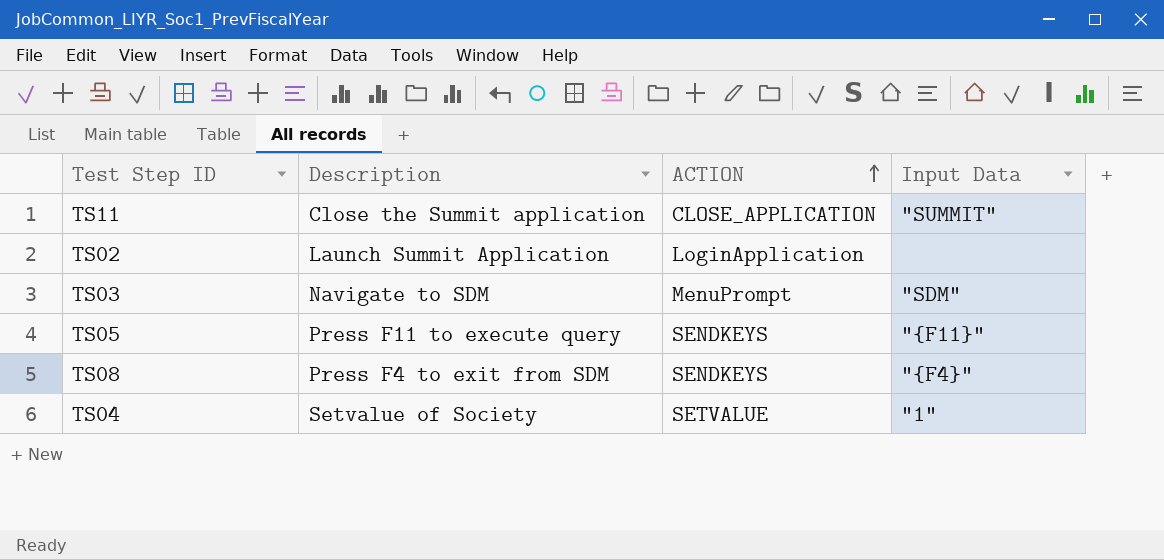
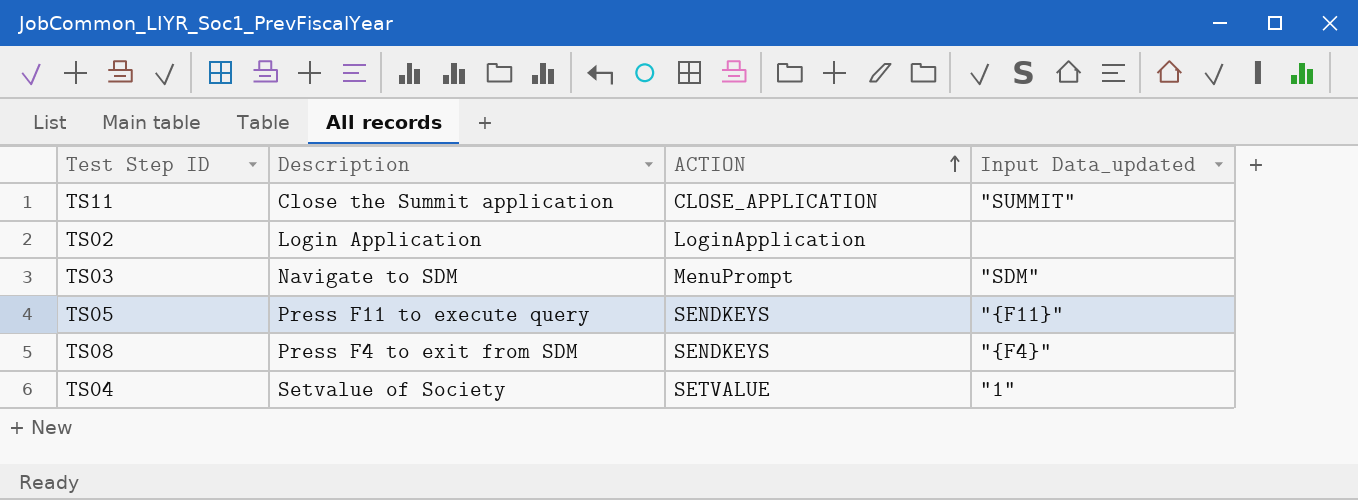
column name: Input Data -> Input Data_updated
TS02 | Description: Launch Summit Application -> Login Application

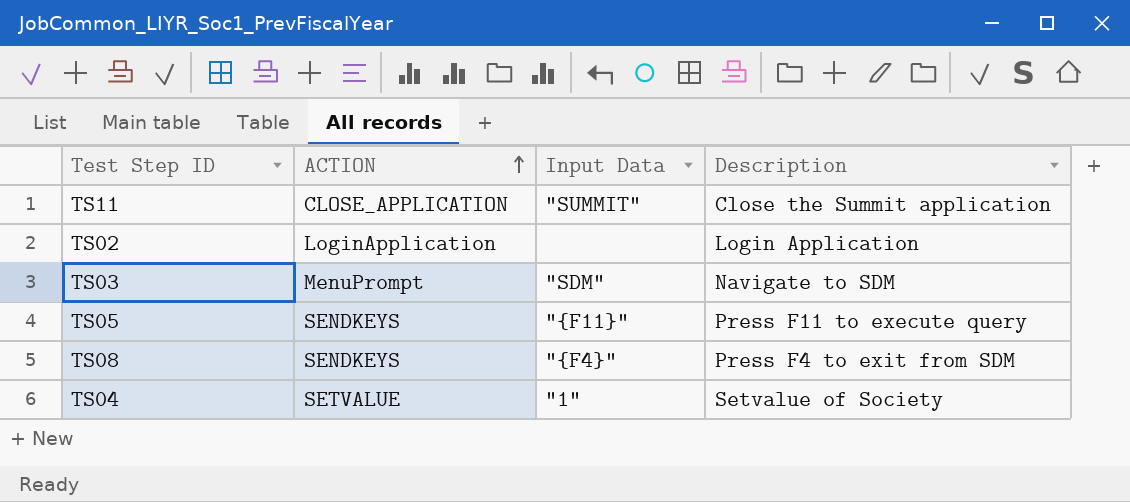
column name: Input Data_updated -> Input Data
column Description | position: 2 -> 4

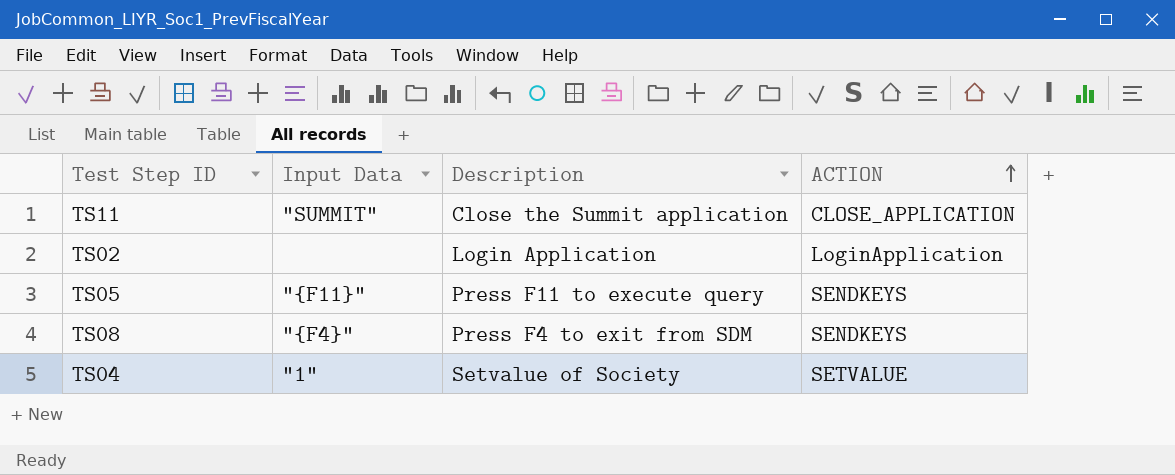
column ACTION | position: 2 -> 4
row TS03: MenuPrompt | "SDM" | Navigate to SDM -> none

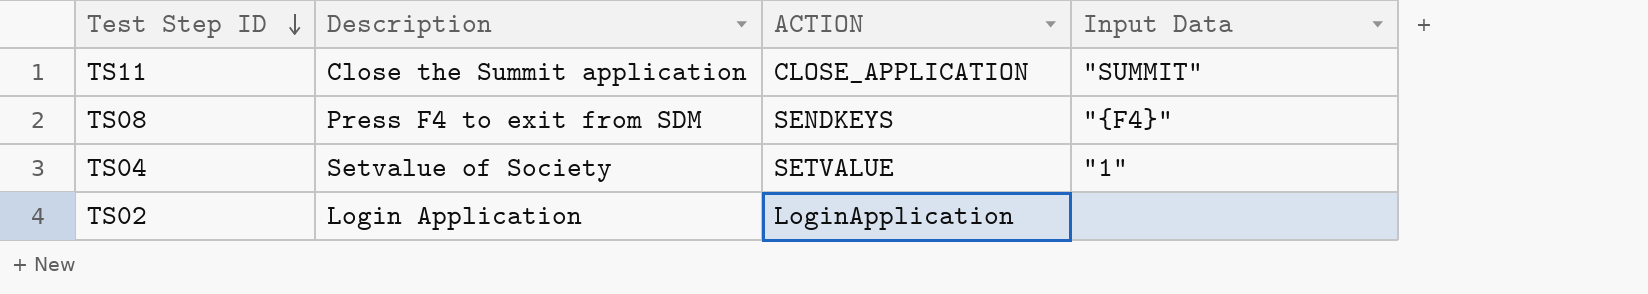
row order: ACTION ascending -> Test Step ID descending
column Input Data | position: 2 -> 4
row TS05: "{F11}" | Press F11 to execute query | SENDKEYS -> none

